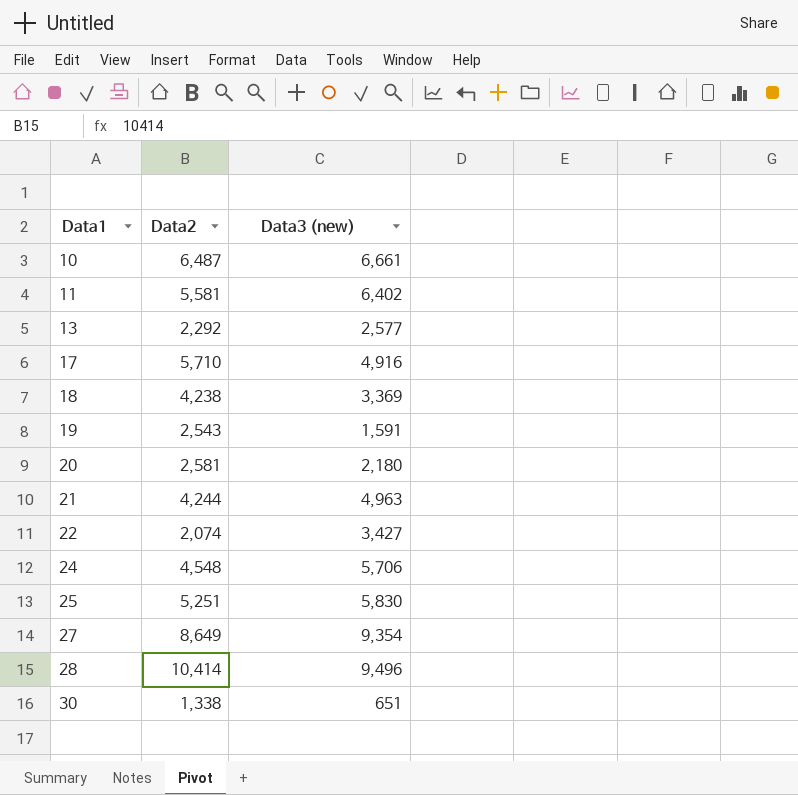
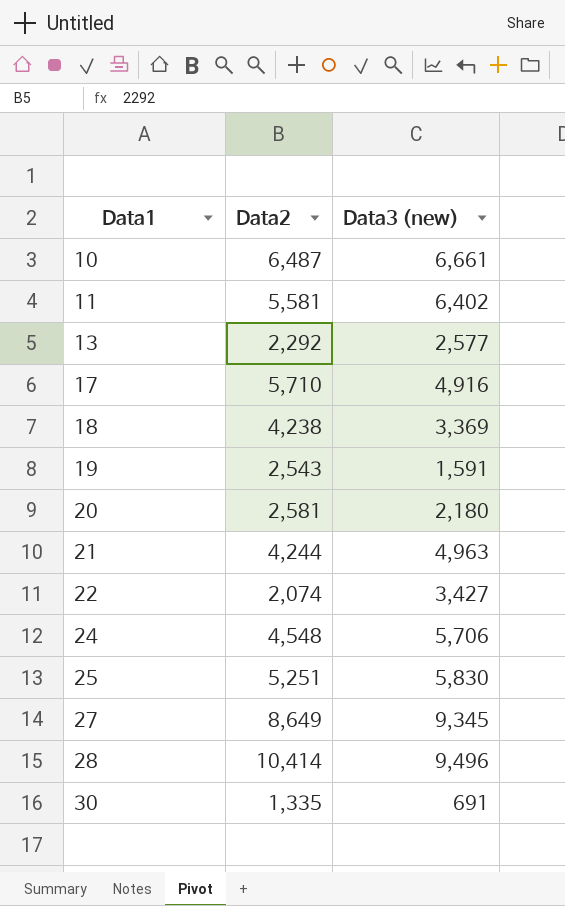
27 | Data3 (new): 9,354 -> 9,345
30 | Data2: 1,338 -> 1,335
30 | Data3 (new): 651 -> 691

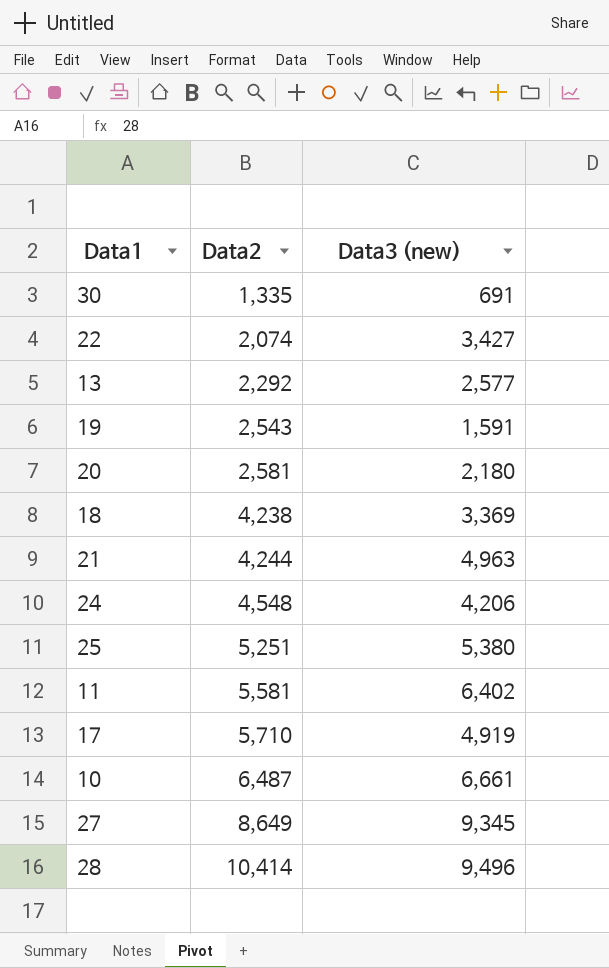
row order: Data1 ascending -> Data2 ascending
24 | Data3 (new): 5,706 -> 4,206
25 | Data3 (new): 5,830 -> 5,380
17 | Data3 (new): 4,916 -> 4,919

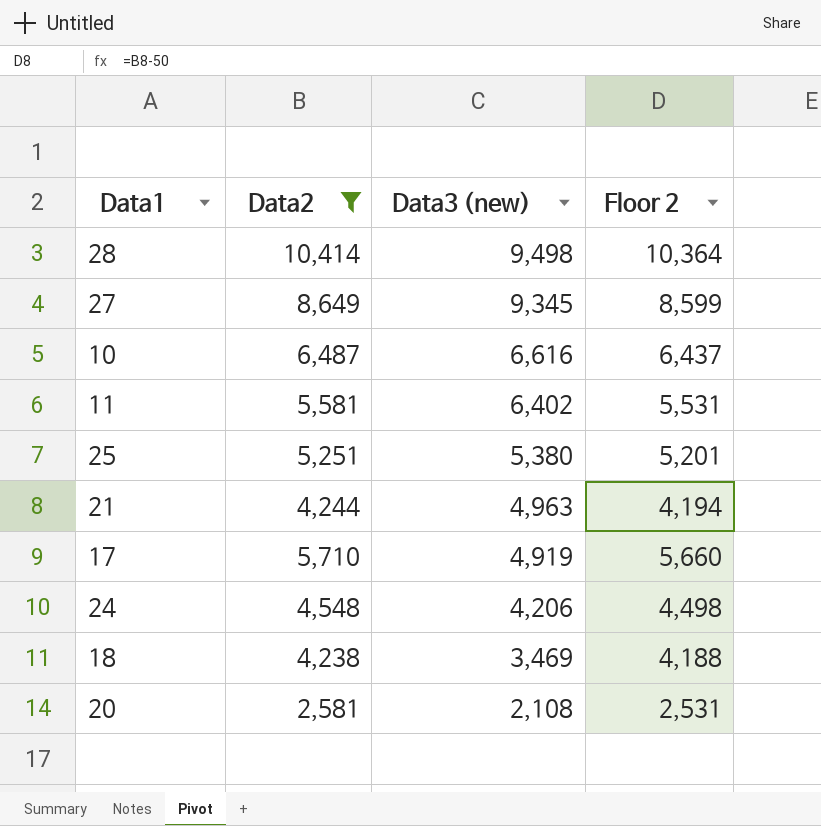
filter: none -> Data2 >= 2,581
row order: Data2 ascending -> Data3 (new) descending
column Floor 2 | formula: none -> [Data2] - 50
28 | Data3 (new): 9,496 -> 9,498
10 | Data3 (new): 6,661 -> 6,616
18 | Data3 (new): 3,369 -> 3,469
20 | Data3 (new): 2,180 -> 2,108

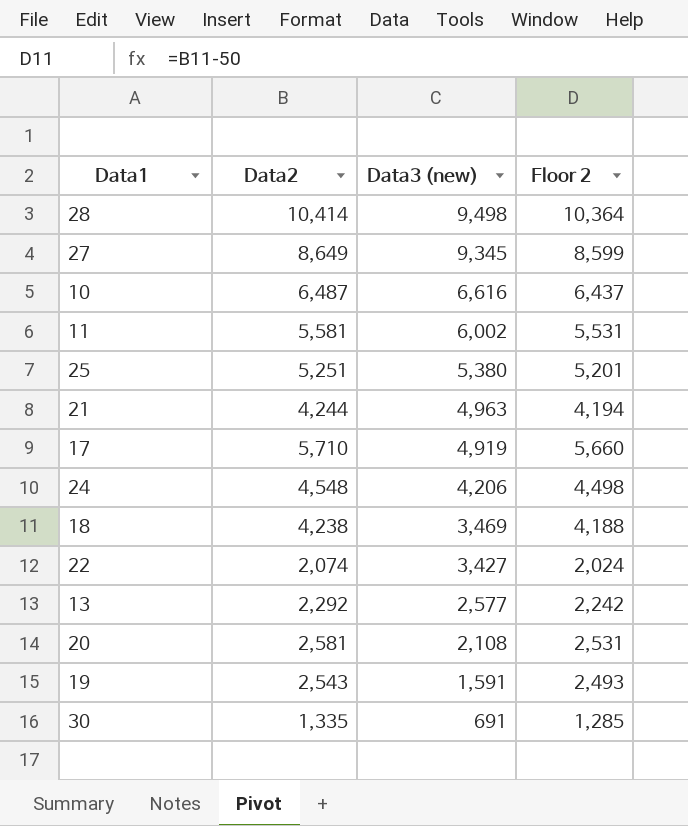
filter: Data2 >= 2,581 -> none
11 | Data3 (new): 6,402 -> 6,002

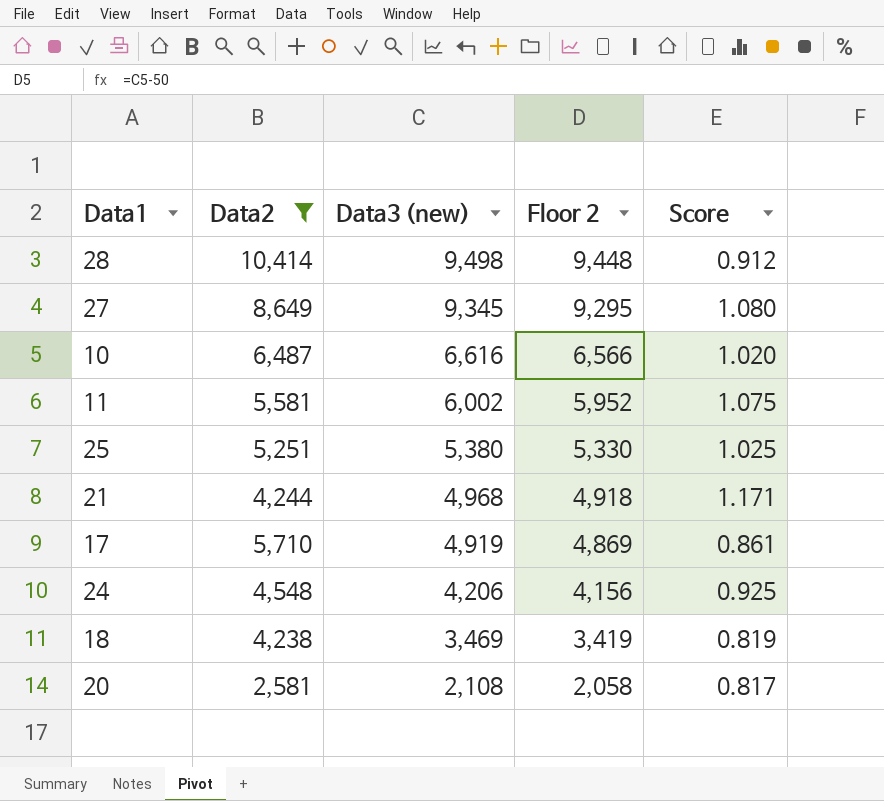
filter: none -> Data2 >= 2,581
column Floor 2 | formula: [Data2] - 50 -> [Data3 (new)] - 50
column Score | formula: none -> [Data3 (new)] / [Data2]
21 | Data3 (new): 4,963 -> 4,968

